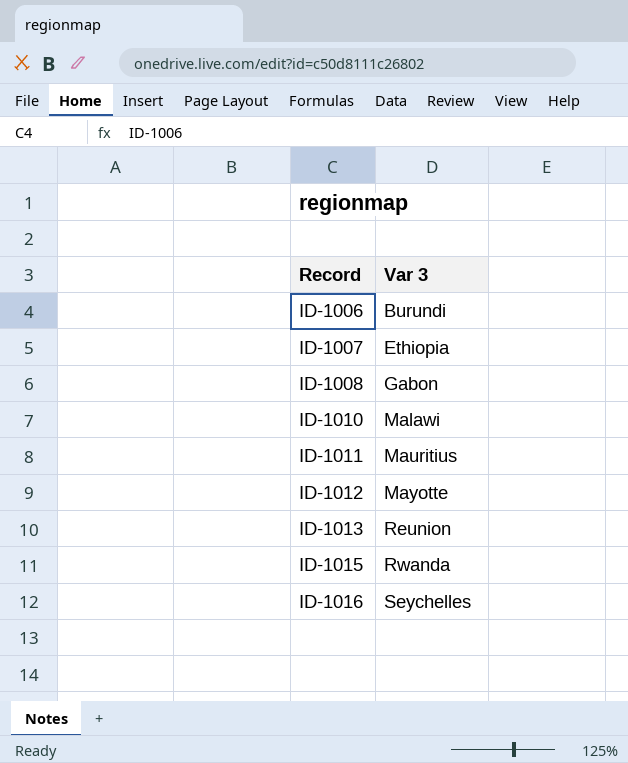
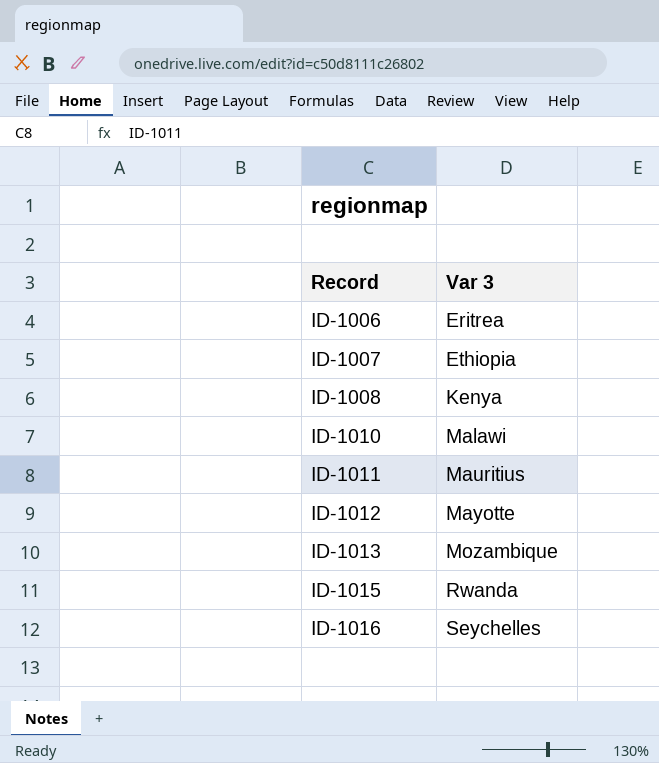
ID-1006 | Var 3: Burundi -> Eritrea
ID-1008 | Var 3: Gabon -> Kenya
ID-1013 | Var 3: Reunion -> Mozambique

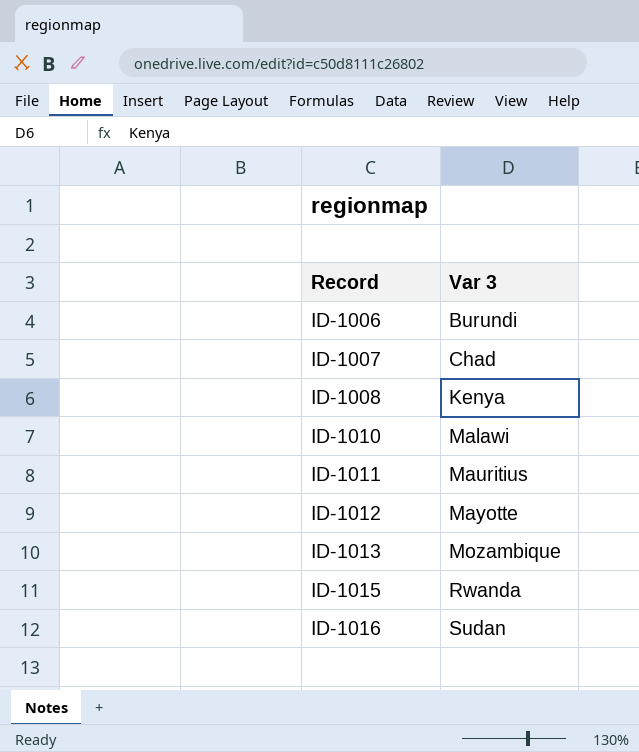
ID-1006 | Var 3: Eritrea -> Burundi
ID-1007 | Var 3: Ethiopia -> Chad
ID-1016 | Var 3: Seychelles -> Sudan

